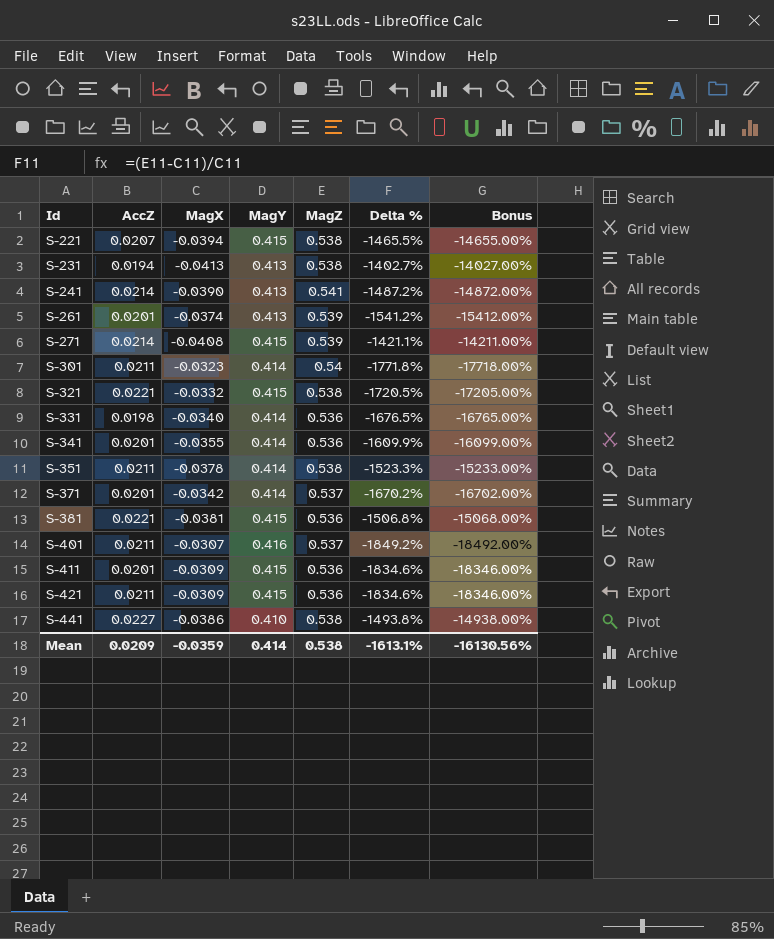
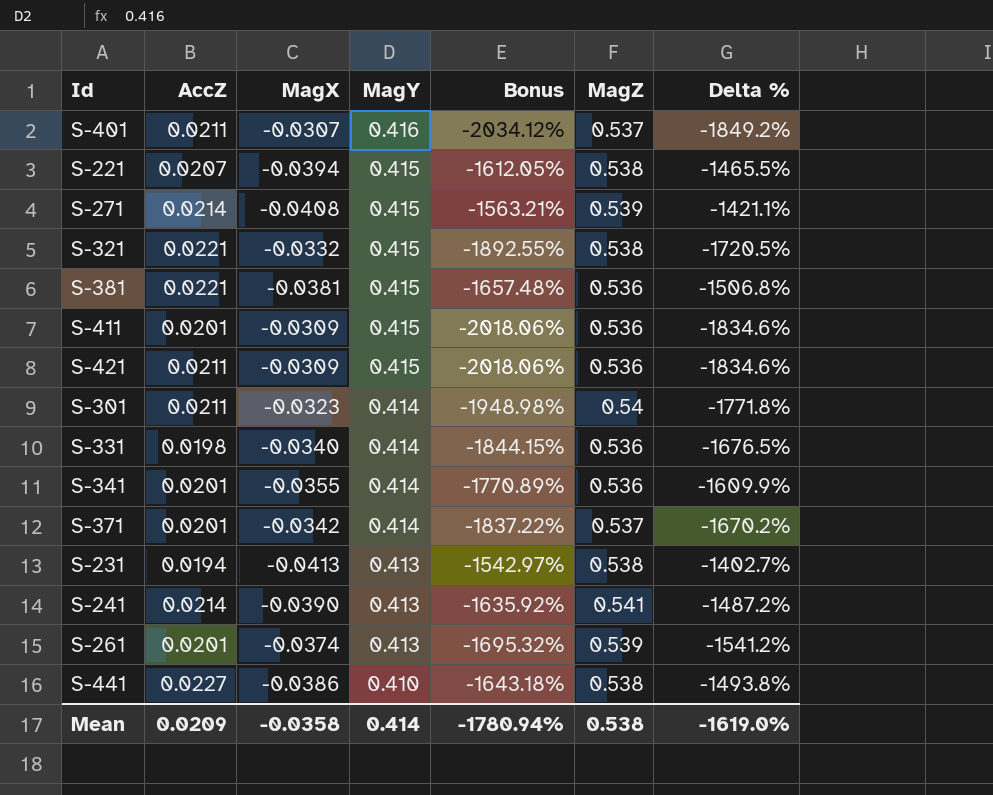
row order: Id ascending -> MagY descending
column Bonus | formula: [Delta %] * 10 -> [Delta %] * 1.1
column Bonus | position: 7 -> 5
row S-351: 0.0211 | -0.0378 | 0.414 | 0.538 | -1523.3% | -15233.00% -> none
Mean | MagX: -0.0359 -> -0.0358
Mean | Bonus: -16130.56% -> -1780.94%
Mean | Delta %: -1613.1% -> -1619.0%

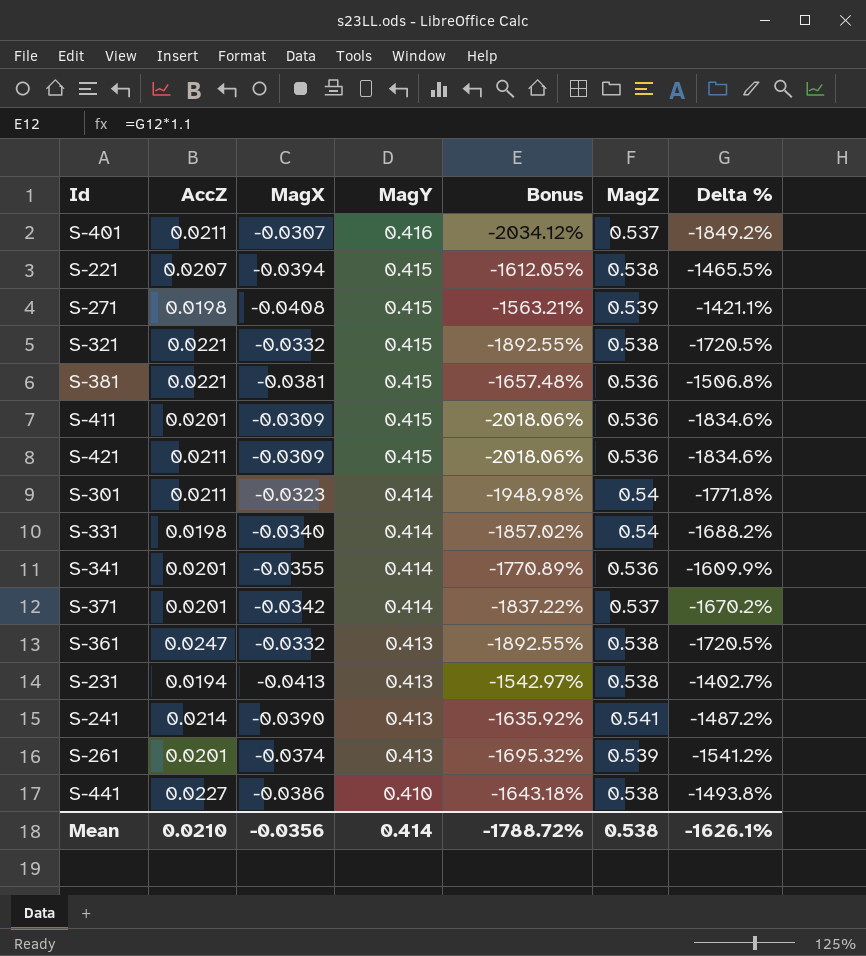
S-271 | AccZ: 0.0214 -> 0.0198
S-331 | Bonus: -1844.15% -> -1857.02%
S-331 | MagZ: 0.536 -> 0.54
S-331 | Delta %: -1676.5% -> -1688.2%
row S-361: none -> 0.0247 | -0.0332 | 0.413 | -1892.55% | 0.538 | -1720.5%
Mean | AccZ: 0.0209 -> 0.0210
Mean | MagX: -0.0358 -> -0.0356
Mean | Bonus: -1780.94% -> -1788.72%
Mean | Delta %: -1619.0% -> -1626.1%

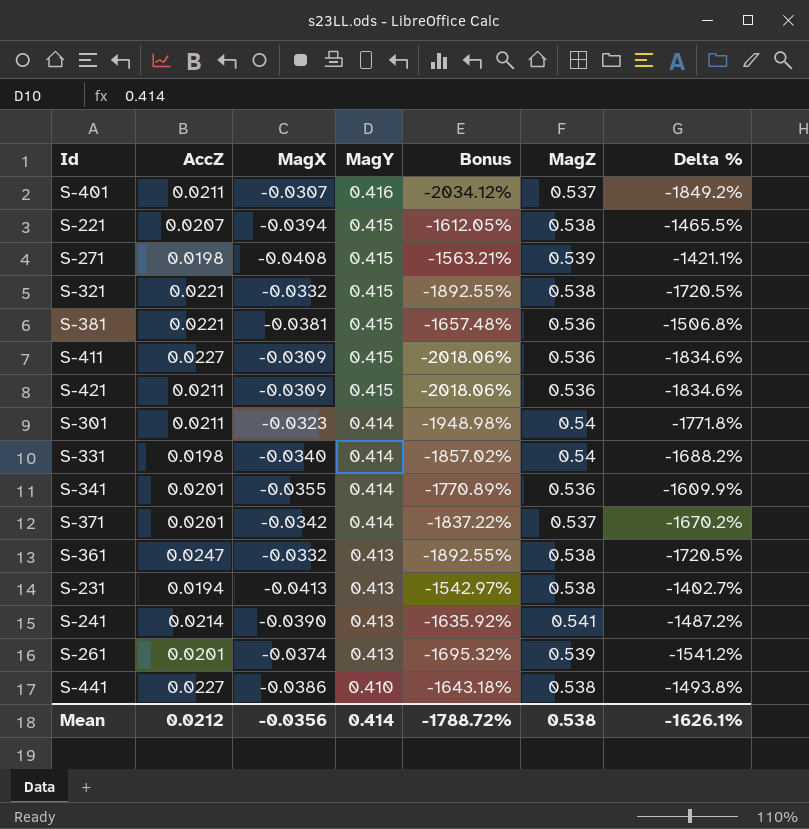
S-411 | AccZ: 0.0201 -> 0.0227
Mean | AccZ: 0.0210 -> 0.0212

